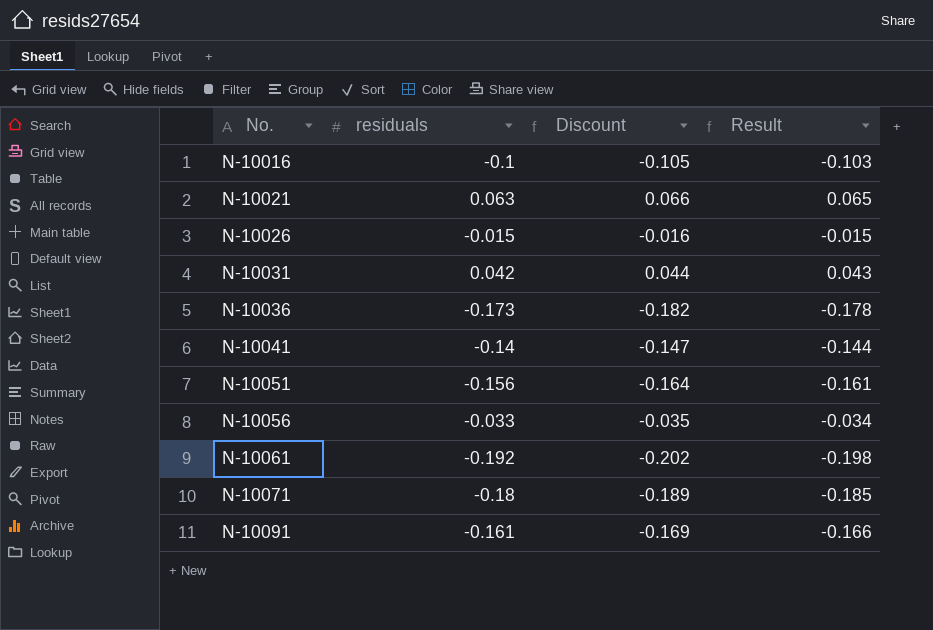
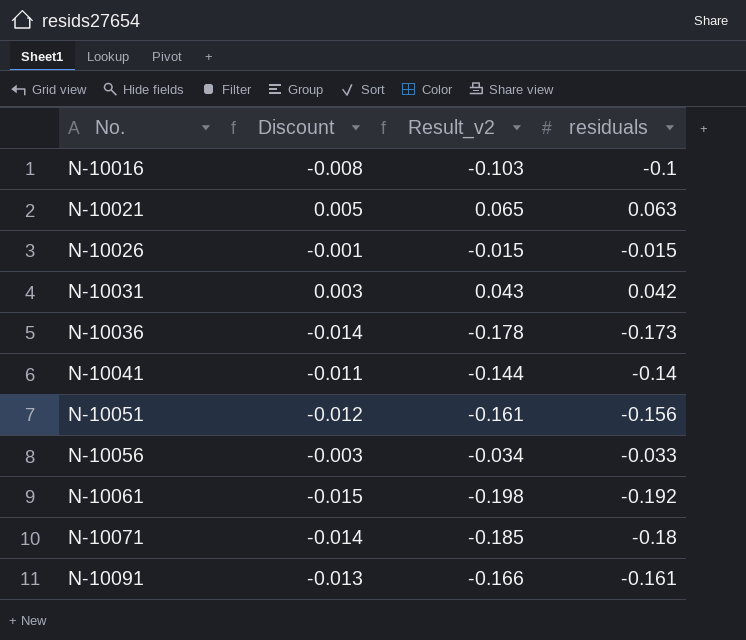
column Discount | formula: [residuals] * 1.05 -> [residuals] * 0.08
column name: Result -> Result_v2
column residuals | position: 2 -> 4

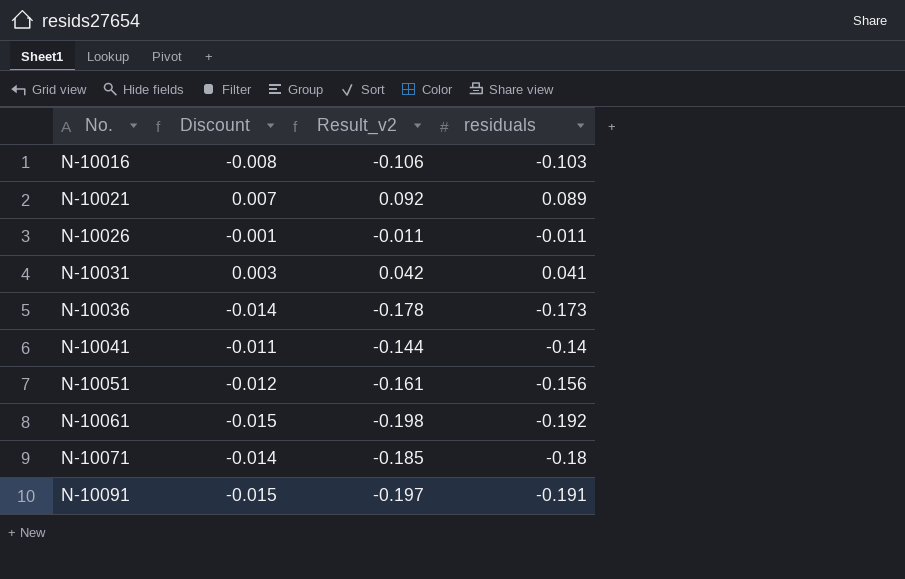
row N-10056: -0.003 | -0.034 | -0.033 -> none
N-10016 | Result_v2: -0.103 -> -0.106
N-10016 | residuals: -0.1 -> -0.103
N-10021 | Discount: 0.005 -> 0.007
N-10021 | Result_v2: 0.065 -> 0.092
N-10021 | residuals: 0.063 -> 0.089
N-10026 | Result_v2: -0.015 -> -0.011
N-10026 | residuals: -0.015 -> -0.011
N-10031 | Result_v2: 0.043 -> 0.042
N-10031 | residuals: 0.042 -> 0.041
N-10091 | Discount: -0.013 -> -0.015
N-10091 | Result_v2: -0.166 -> -0.197
N-10091 | residuals: -0.161 -> -0.191

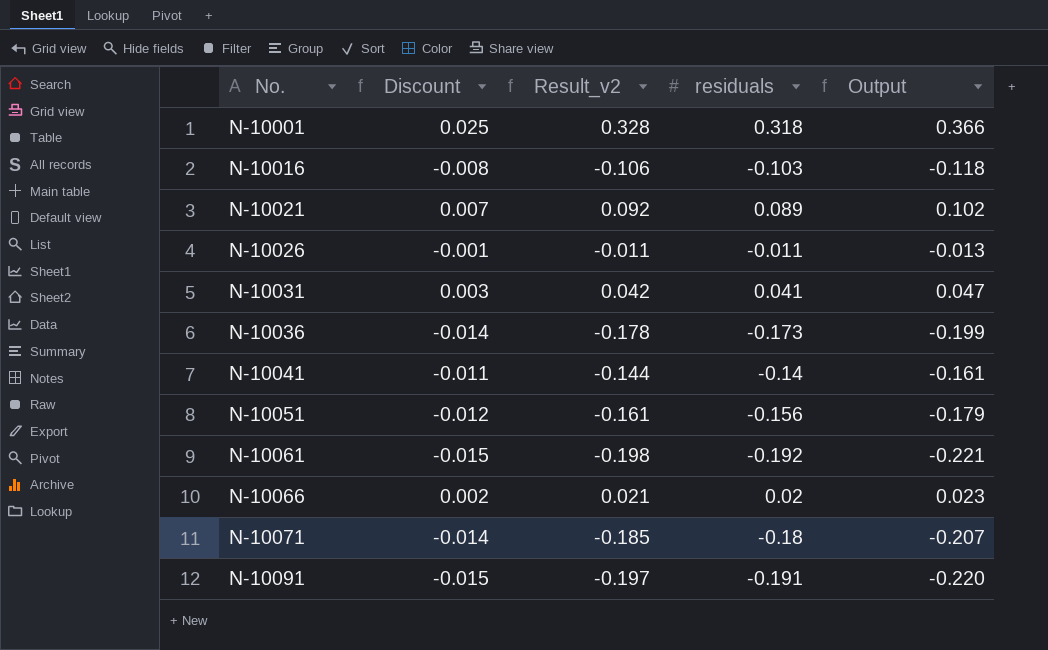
column Output | formula: none -> [residuals] * 1.15
row N-10001: none -> 0.025 | 0.328 | 0.318 | 0.366
row N-10066: none -> 0.002 | 0.021 | 0.02 | 0.023

